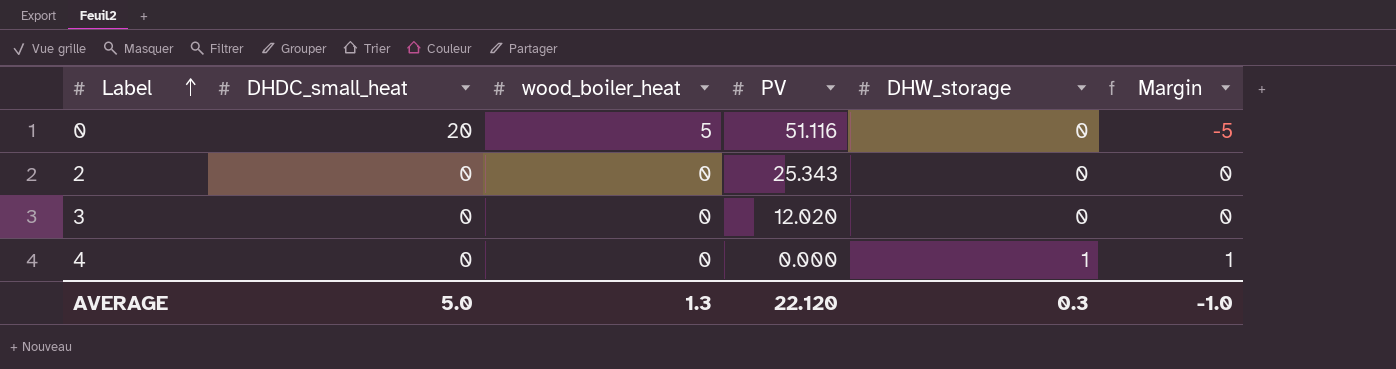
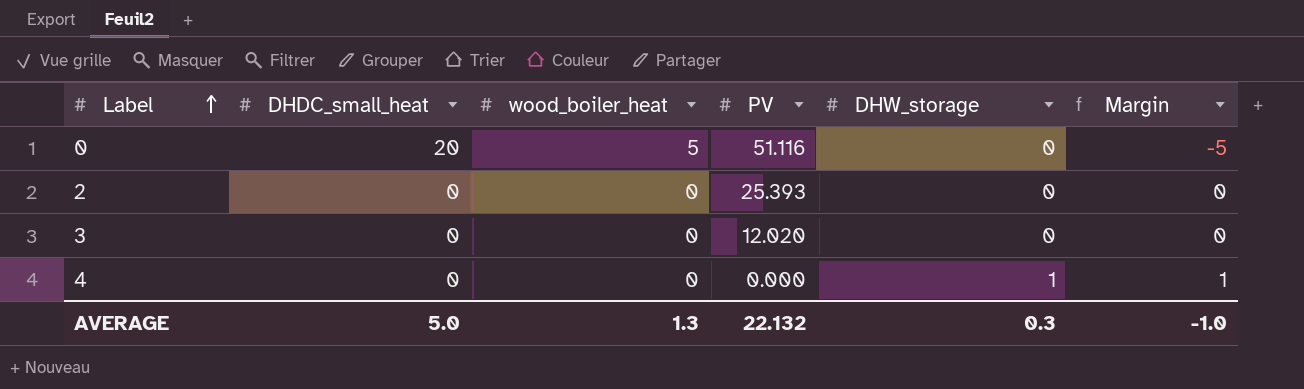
2 | PV: 25.343 -> 25.393
AVERAGE | PV: 22.120 -> 22.132

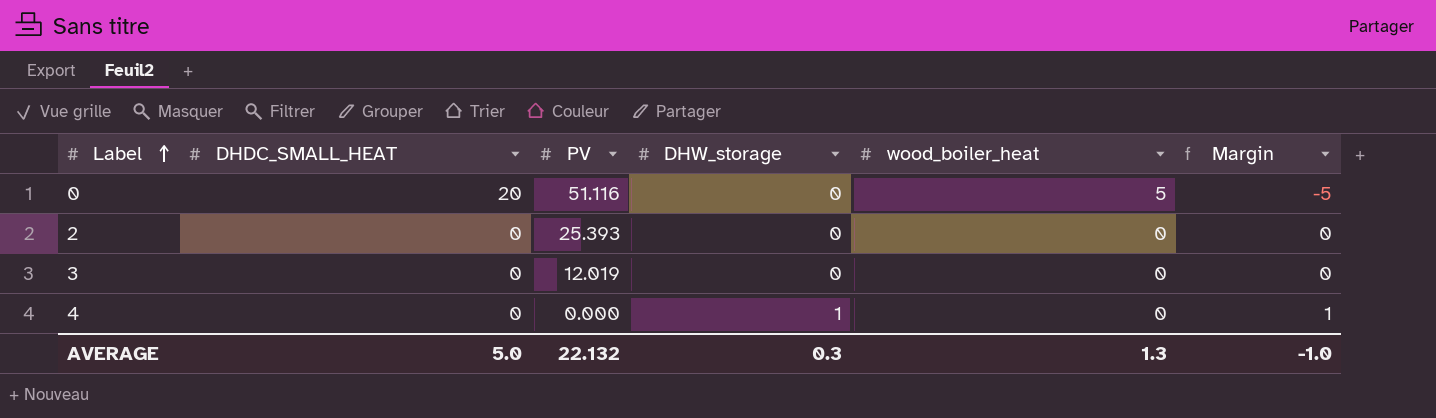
column name: DHDC_small_heat -> DHDC_SMALL_HEAT
column wood_boiler_heat | position: 3 -> 5
3 | PV: 12.020 -> 12.019

